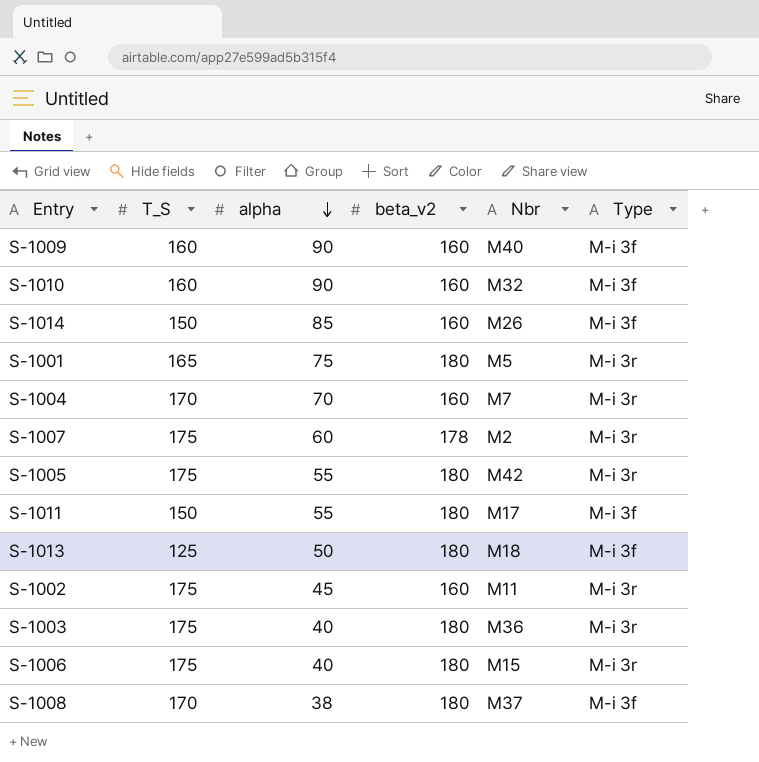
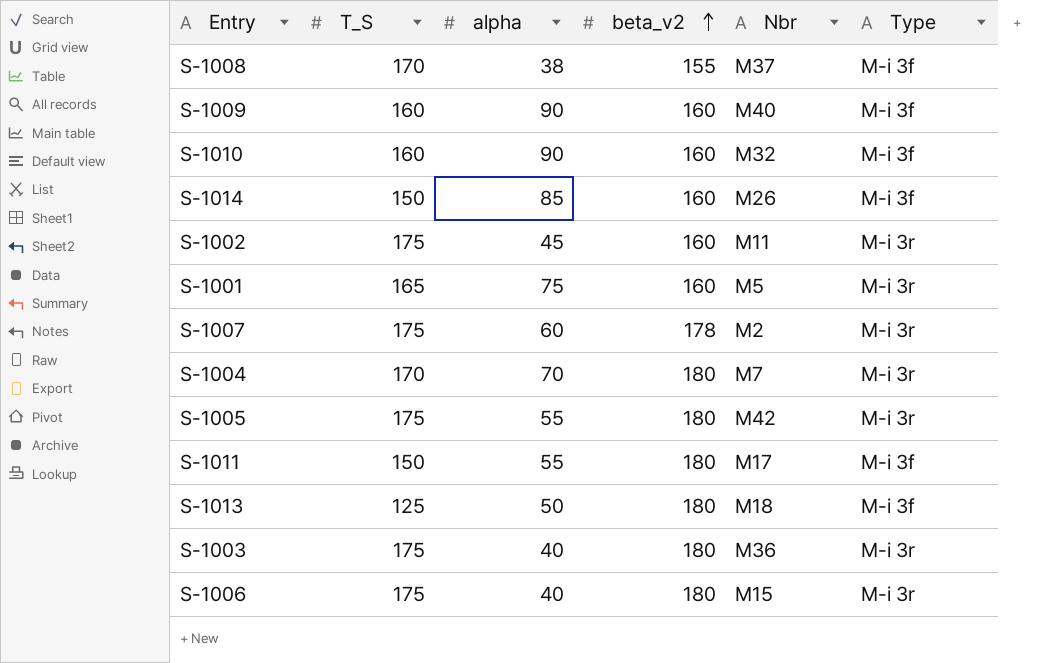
row order: alpha descending -> beta_v2 ascending
S-1008 | beta_v2: 180 -> 155
S-1001 | beta_v2: 180 -> 160
S-1004 | beta_v2: 160 -> 180

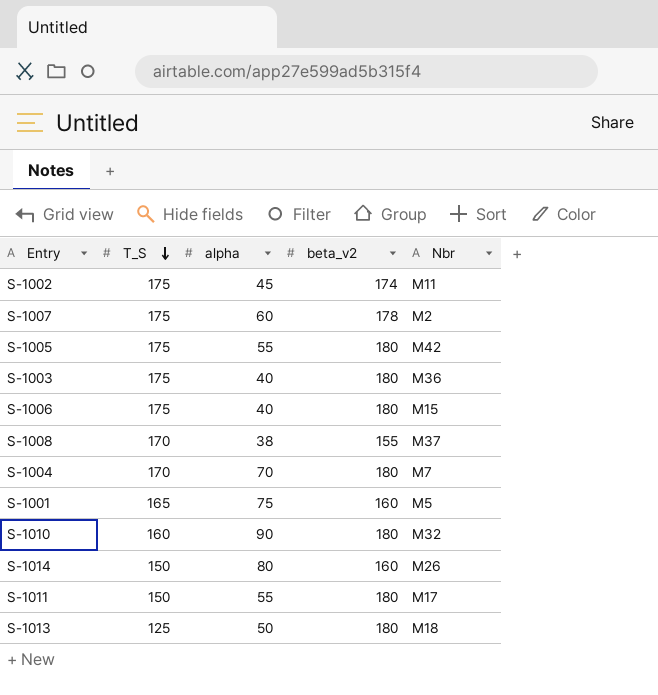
row order: beta_v2 ascending -> T_S descending
column Type | position: 6 -> none
row S-1009: 160 | 90 | 160 | M40 | M-i 3f -> none
S-1002 | beta_v2: 160 -> 174
S-1010 | beta_v2: 160 -> 180
S-1014 | alpha: 85 -> 80

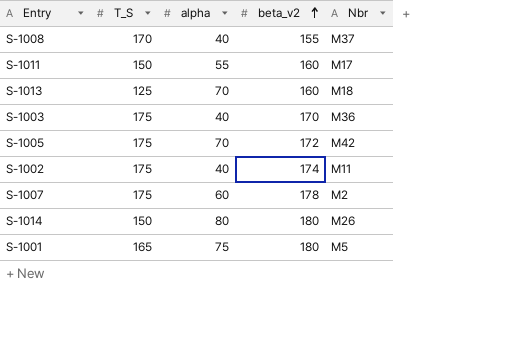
row order: T_S descending -> beta_v2 ascending
row S-1006: 175 | 40 | 180 | M15 -> none
row S-1004: 170 | 70 | 180 | M7 -> none
row S-1010: 160 | 90 | 180 | M32 -> none
S-1008 | alpha: 38 -> 40
S-1011 | beta_v2: 180 -> 160
S-1013 | alpha: 50 -> 70
S-1013 | beta_v2: 180 -> 160
S-1003 | beta_v2: 180 -> 170
S-1005 | alpha: 55 -> 70
S-1005 | beta_v2: 180 -> 172
S-1002 | alpha: 45 -> 40
S-1014 | beta_v2: 160 -> 180
S-1001 | beta_v2: 160 -> 180

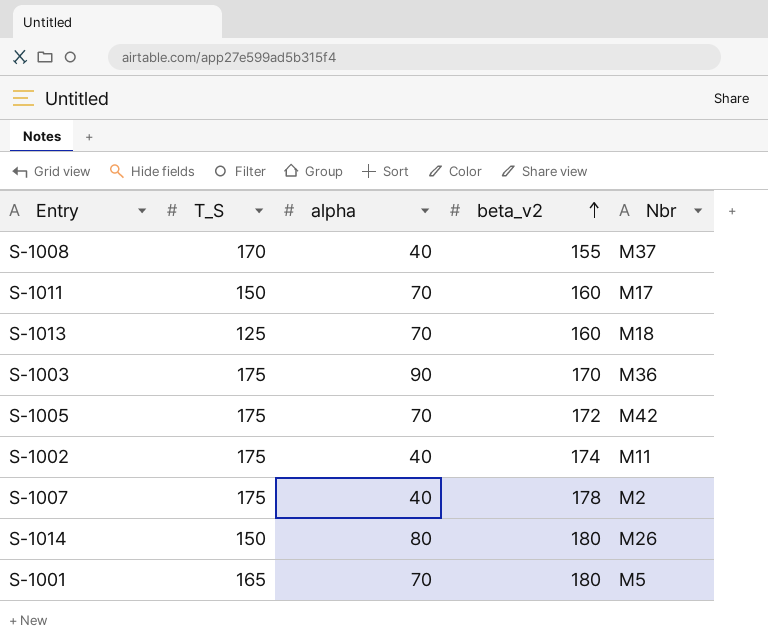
S-1011 | alpha: 55 -> 70
S-1003 | alpha: 40 -> 90
S-1007 | alpha: 60 -> 40
S-1001 | alpha: 75 -> 70

